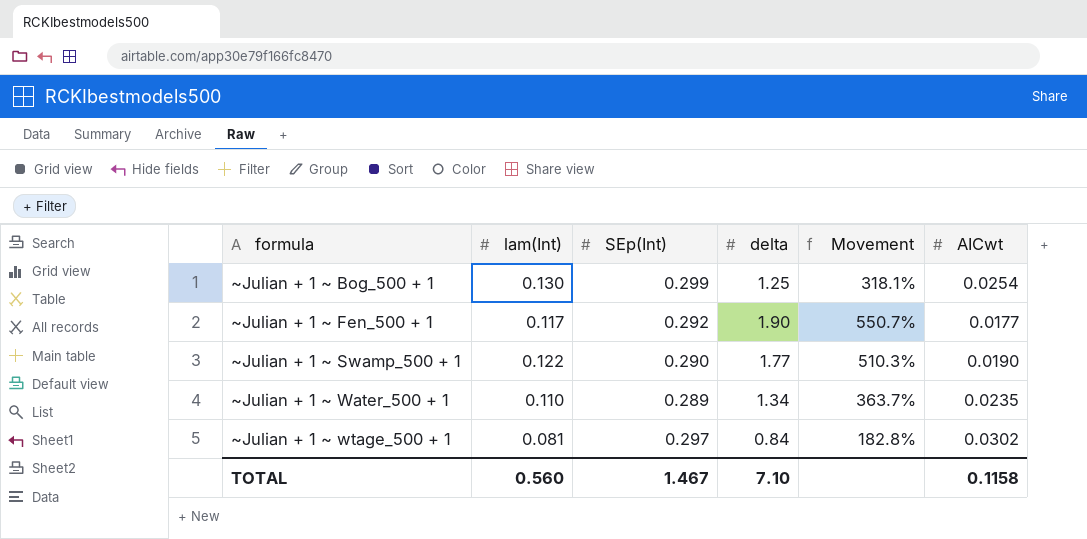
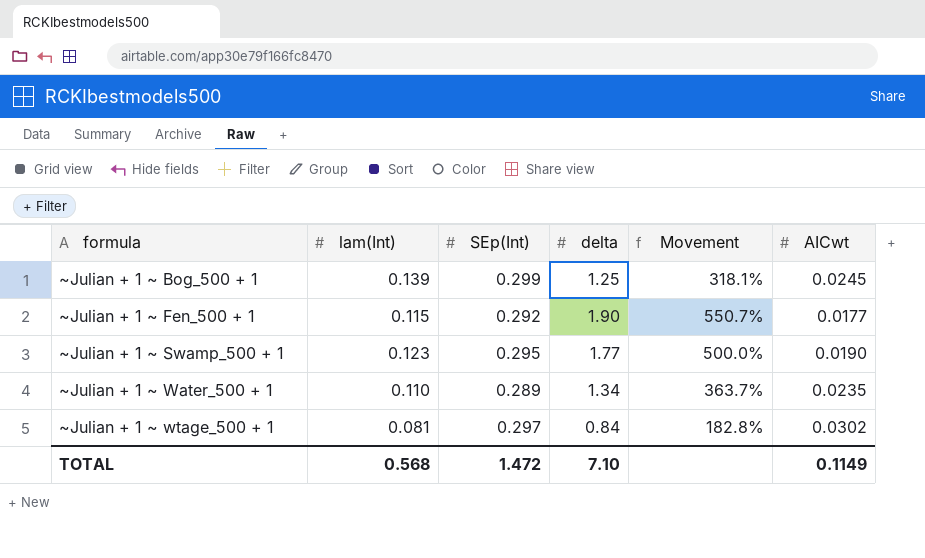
~Julian + 1 ~ Bog_500 + 1 | lam(Int): 0.130 -> 0.139
~Julian + 1 ~ Bog_500 + 1 | AICwt: 0.0254 -> 0.0245
~Julian + 1 ~ Fen_500 + 1 | lam(Int): 0.117 -> 0.115
~Julian + 1 ~ Swamp_500 + 1 | lam(Int): 0.122 -> 0.123
~Julian + 1 ~ Swamp_500 + 1 | SEp(Int): 0.290 -> 0.295
~Julian + 1 ~ Swamp_500 + 1 | Movement: 510.3% -> 500.0%
TOTAL | lam(Int): 0.560 -> 0.568
TOTAL | SEp(Int): 1.467 -> 1.472
TOTAL | AICwt: 0.1158 -> 0.1149

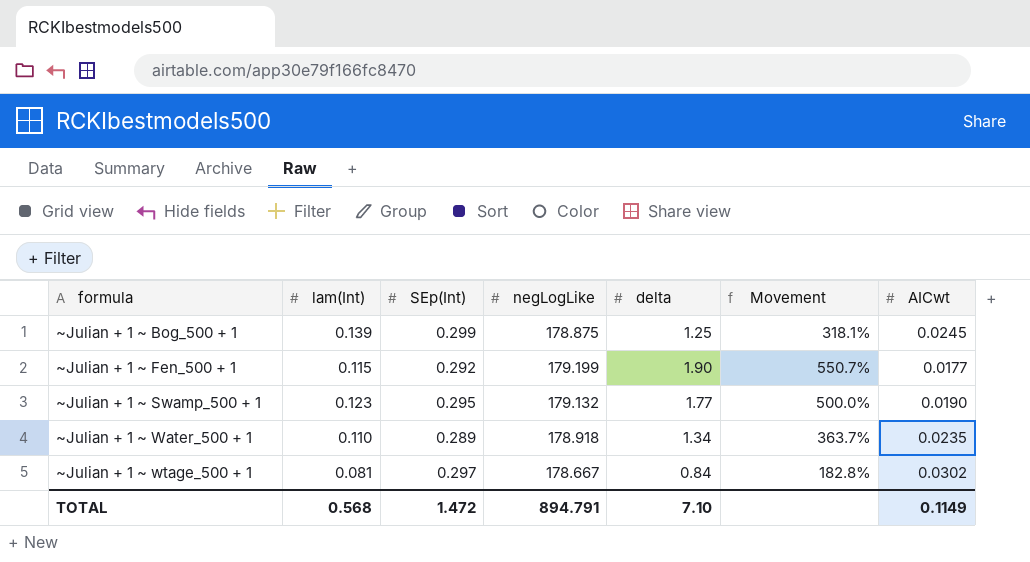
column negLogLike | position: none -> 4

